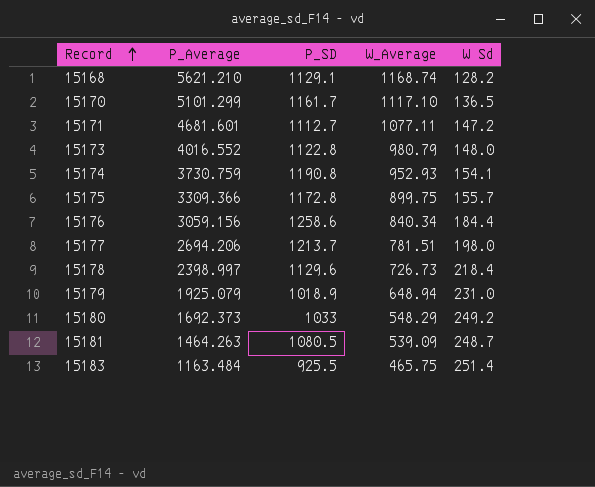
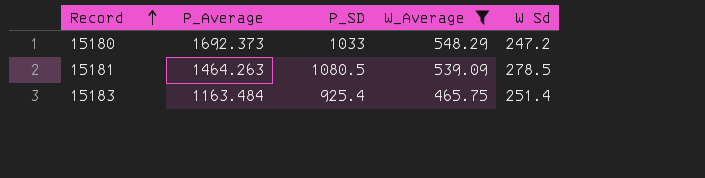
filter: none -> W_Average <= 548.29
15180 | W Sd: 249.2 -> 247.2
15181 | W Sd: 248.7 -> 278.5
15183 | P_SD: 925.5 -> 925.4

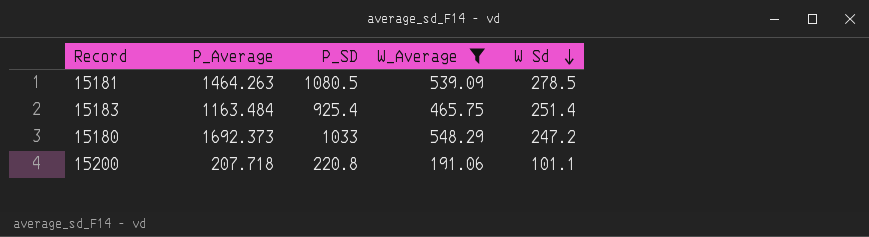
row order: Record ascending -> W Sd descending
row 15200: none -> 207.718 | 220.8 | 191.06 | 101.1

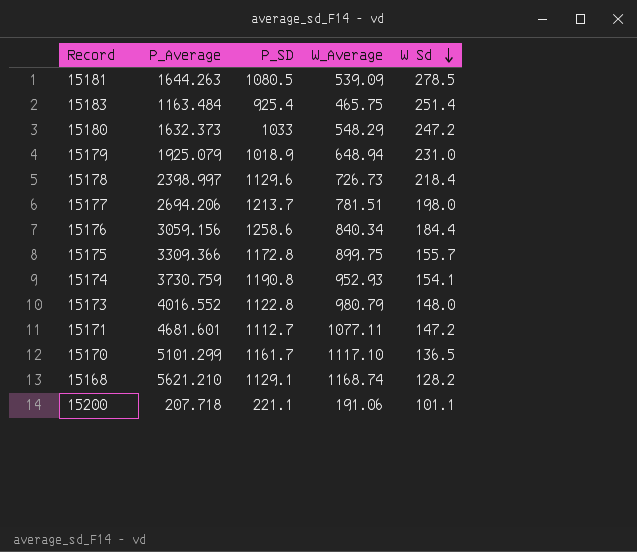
filter: W_Average <= 548.29 -> none
15181 | P_Average: 1464.263 -> 1644.263
15180 | P_Average: 1692.373 -> 1632.373
15200 | P_SD: 220.8 -> 221.1

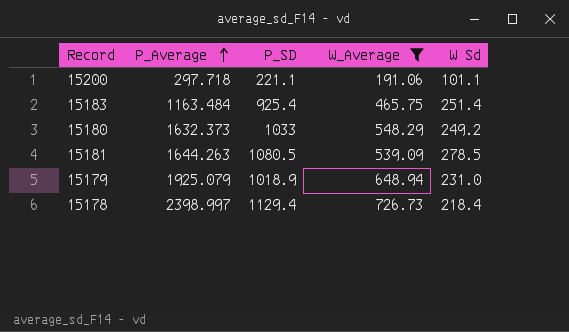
filter: none -> W_Average <= 726.73
row order: W Sd descending -> P_Average ascending
15200 | P_Average: 207.718 -> 297.718
15180 | W Sd: 247.2 -> 249.2
15178 | P_SD: 1129.6 -> 1129.4

